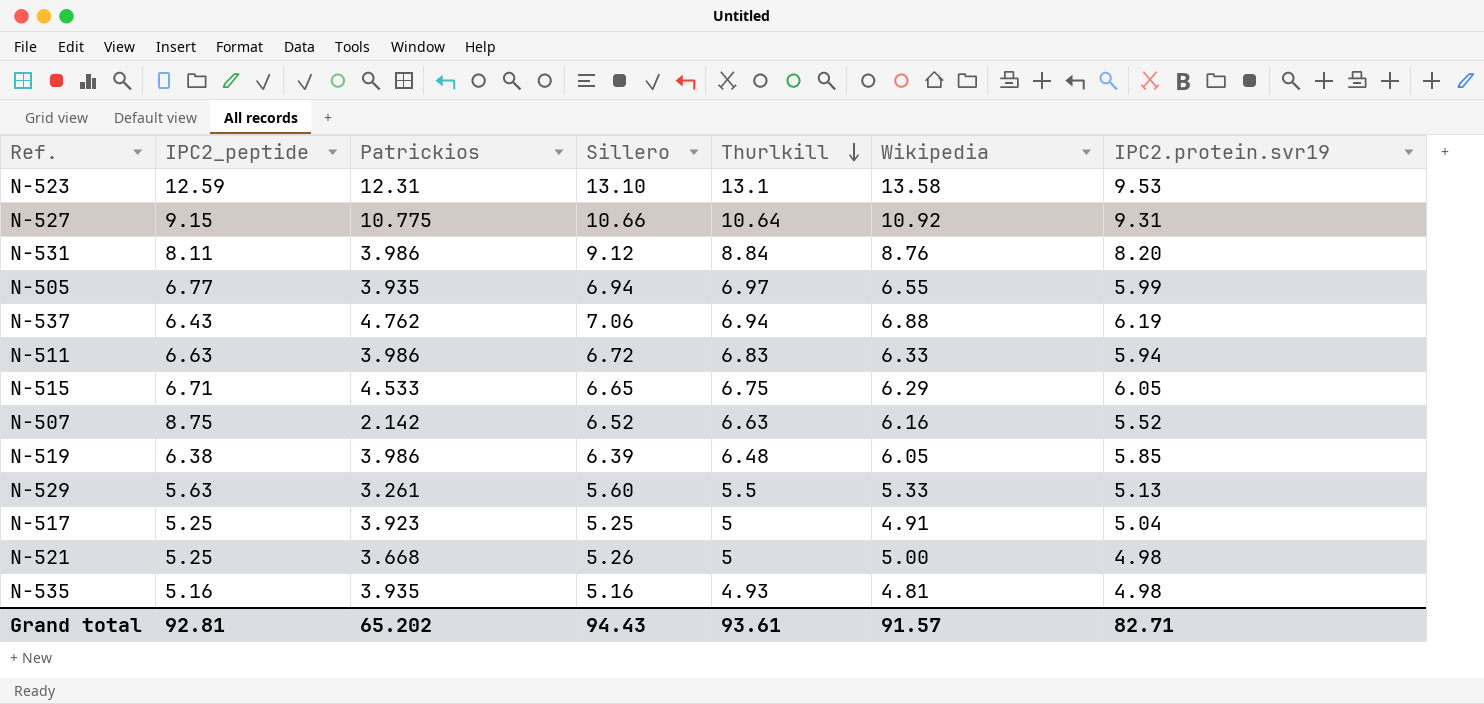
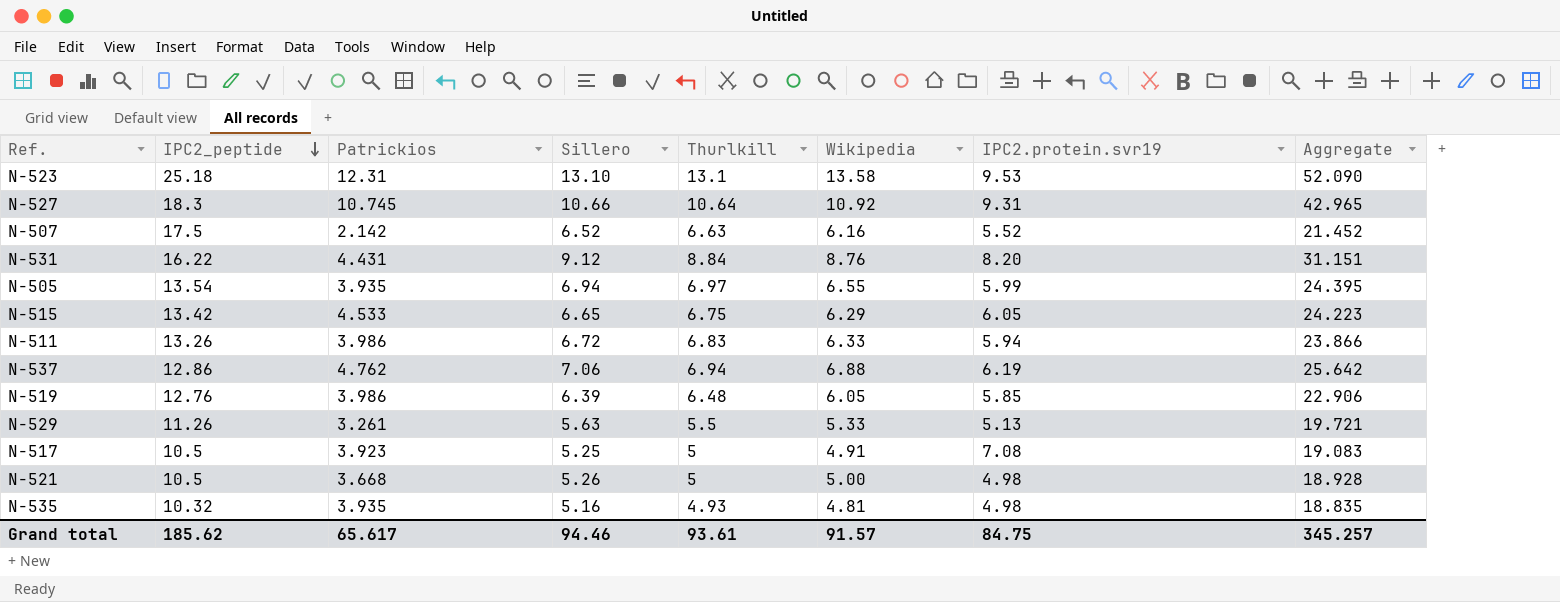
row order: Thurlkill descending -> IPC2_peptide descending
column Aggregate | formula: none -> [Patrickios] + [Sillero] + [Thurlkill] + [Wikipedia]
N-523 | IPC2_peptide: 12.59 -> 25.18
N-527 | IPC2_peptide: 9.15 -> 18.3
N-527 | Patrickios: 10.775 -> 10.745
N-507 | IPC2_peptide: 8.75 -> 17.5
N-531 | IPC2_peptide: 8.11 -> 16.22
N-531 | Patrickios: 3.986 -> 4.431
N-505 | IPC2_peptide: 6.77 -> 13.54
N-515 | IPC2_peptide: 6.71 -> 13.42
N-511 | IPC2_peptide: 6.63 -> 13.26
N-537 | IPC2_peptide: 6.43 -> 12.86
N-519 | IPC2_peptide: 6.38 -> 12.76
N-529 | IPC2_peptide: 5.63 -> 11.26
N-529 | Sillero: 5.60 -> 5.63
N-517 | IPC2_peptide: 5.25 -> 10.5
N-517 | IPC2.protein.svr19: 5.04 -> 7.08
N-521 | IPC2_peptide: 5.25 -> 10.5
N-535 | IPC2_peptide: 5.16 -> 10.32
Grand total | IPC2_peptide: 92.81 -> 185.62
Grand total | Patrickios: 65.202 -> 65.617
Grand total | Sillero: 94.43 -> 94.46
Grand total | IPC2.protein.svr19: 82.71 -> 84.75

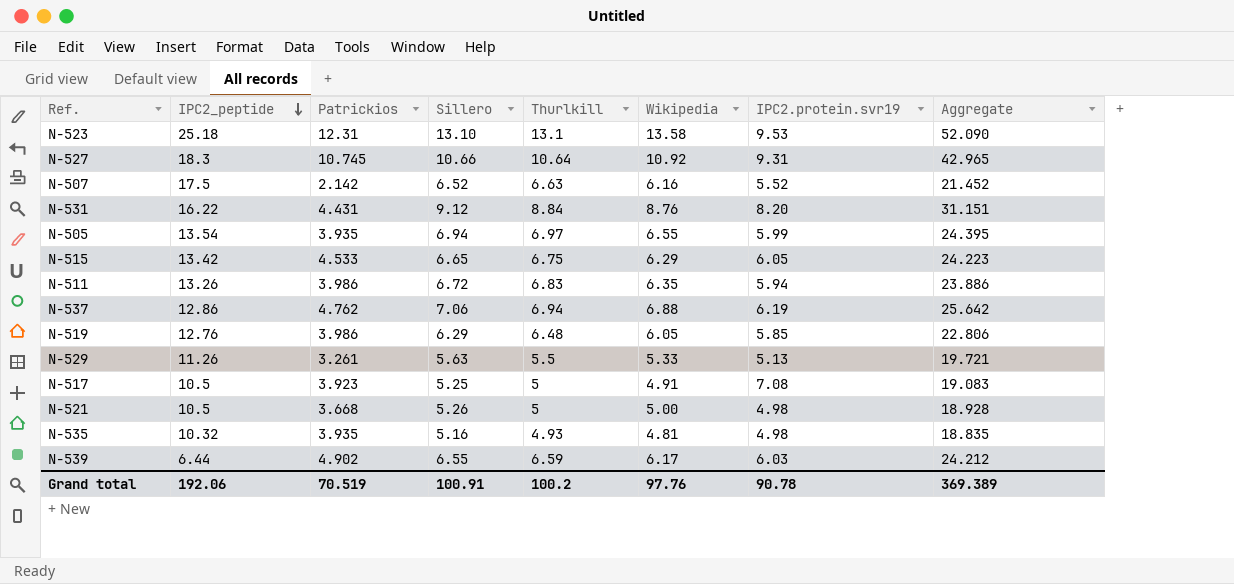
N-511 | Wikipedia: 6.33 -> 6.35
N-511 | Aggregate: 23.866 -> 23.886
N-519 | Sillero: 6.39 -> 6.29
N-519 | Aggregate: 22.906 -> 22.806
row N-539: none -> 6.44 | 4.902 | 6.55 | 6.59 | 6.17 | 6.03 | 24.212
Grand total | IPC2_peptide: 185.62 -> 192.06
Grand total | Patrickios: 65.617 -> 70.519
Grand total | Sillero: 94.46 -> 100.91
Grand total | Thurlkill: 93.61 -> 100.2
Grand total | Wikipedia: 91.57 -> 97.76
Grand total | IPC2.protein.svr19: 84.75 -> 90.78
Grand total | Aggregate: 345.257 -> 369.389

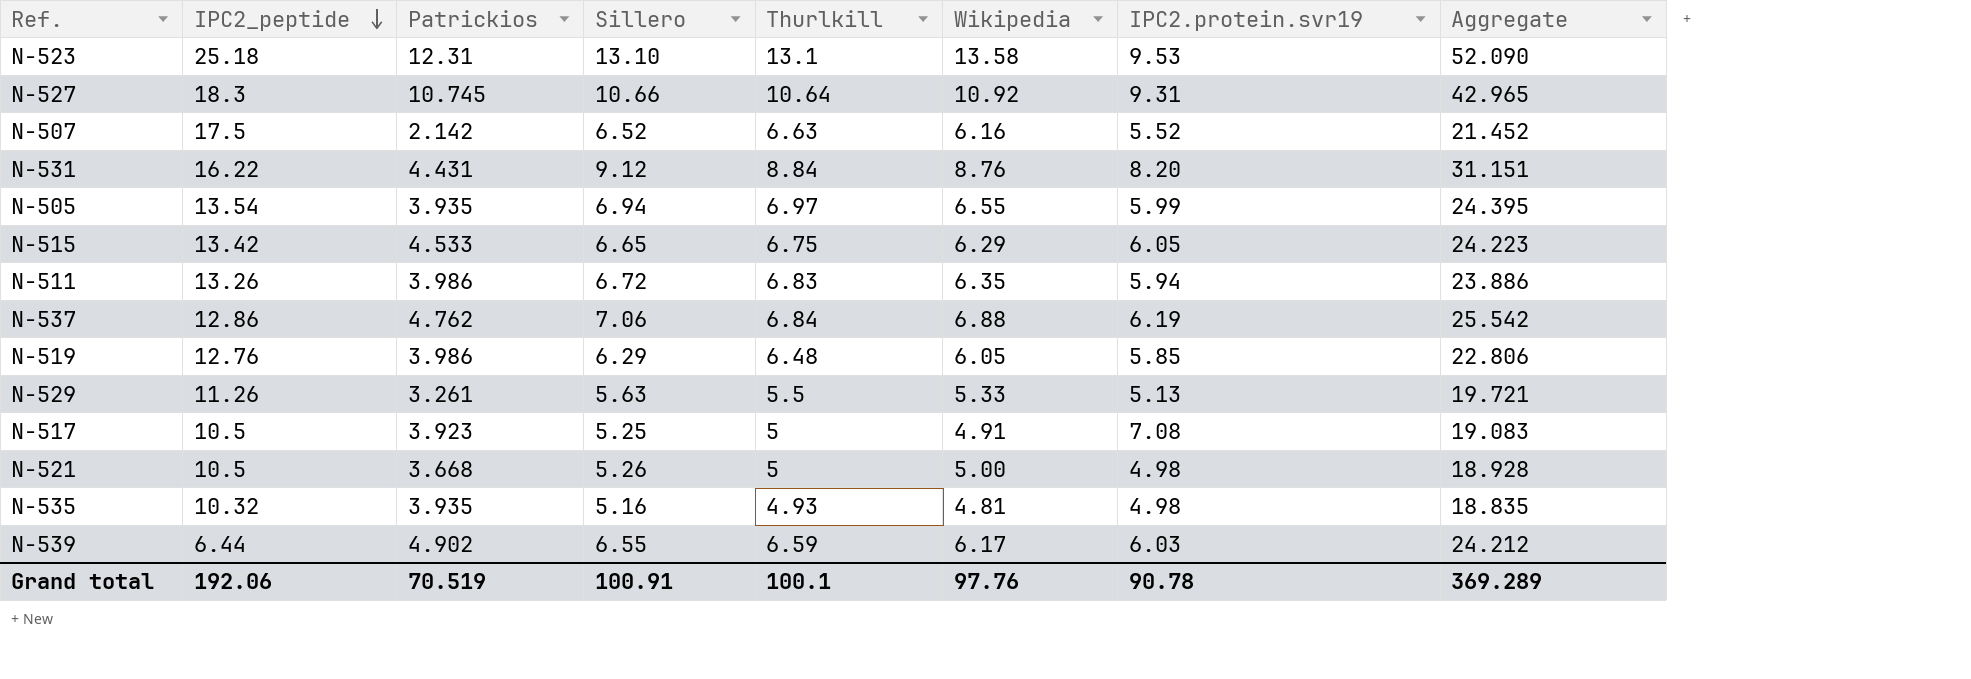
N-537 | Thurlkill: 6.94 -> 6.84
N-537 | Aggregate: 25.642 -> 25.542
Grand total | Thurlkill: 100.2 -> 100.1
Grand total | Aggregate: 369.389 -> 369.289

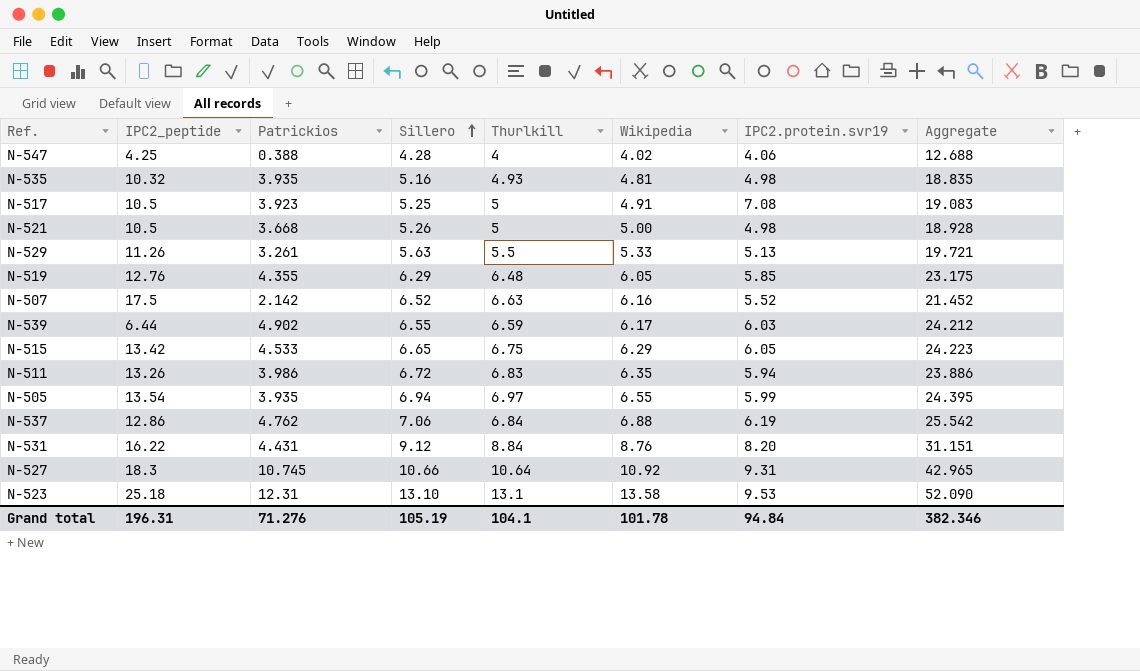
row order: IPC2_peptide descending -> Sillero ascending
row N-547: none -> 4.25 | 0.388 | 4.28 | 4 | 4.02 | 4.06 | 12.688
N-519 | Patrickios: 3.986 -> 4.355
N-519 | Aggregate: 22.806 -> 23.175
Grand total | IPC2_peptide: 192.06 -> 196.31
Grand total | Patrickios: 70.519 -> 71.276
Grand total | Sillero: 100.91 -> 105.19
Grand total | Thurlkill: 100.1 -> 104.1
Grand total | Wikipedia: 97.76 -> 101.78
Grand total | IPC2.protein.svr19: 90.78 -> 94.84
Grand total | Aggregate: 369.289 -> 382.346

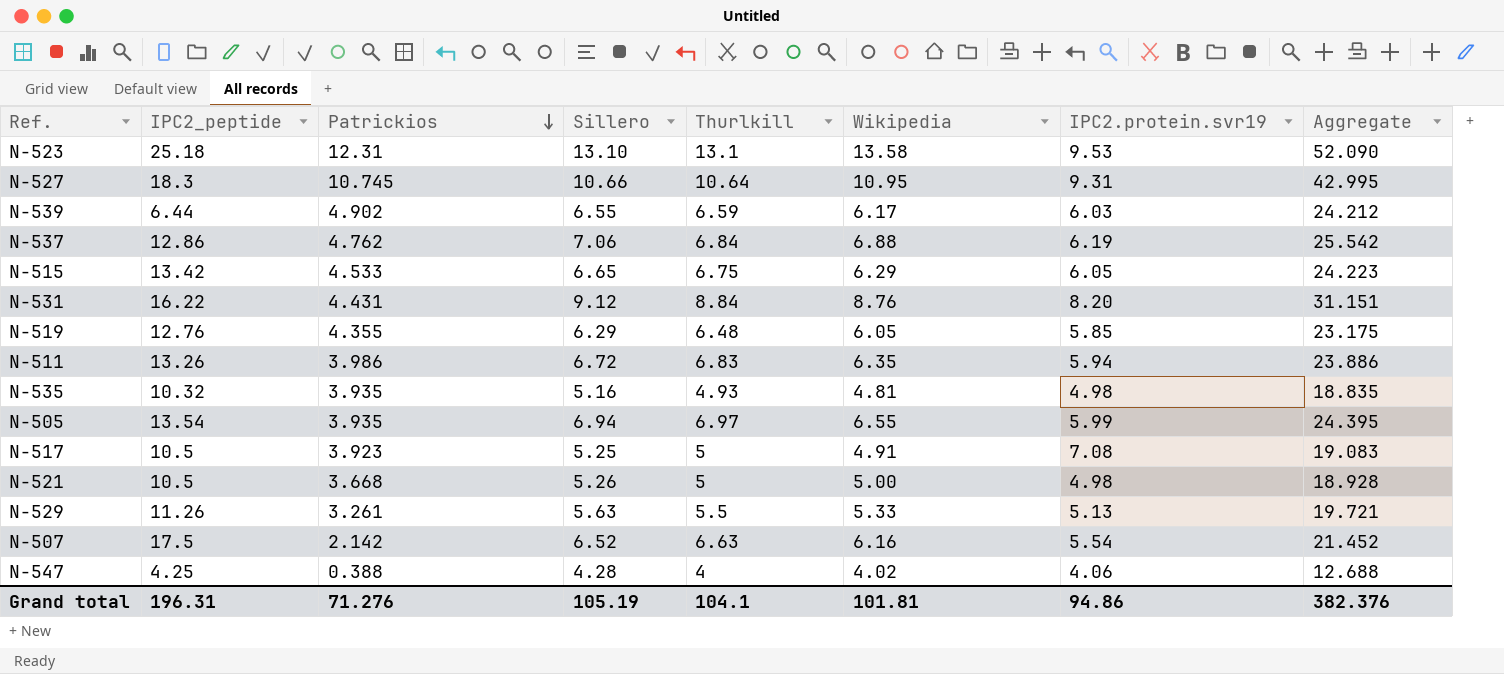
row order: Sillero ascending -> Patrickios descending
N-527 | Wikipedia: 10.92 -> 10.95
N-527 | Aggregate: 42.965 -> 42.995
N-507 | IPC2.protein.svr19: 5.52 -> 5.54
Grand total | Wikipedia: 101.78 -> 101.81
Grand total | IPC2.protein.svr19: 94.84 -> 94.86
Grand total | Aggregate: 382.346 -> 382.376

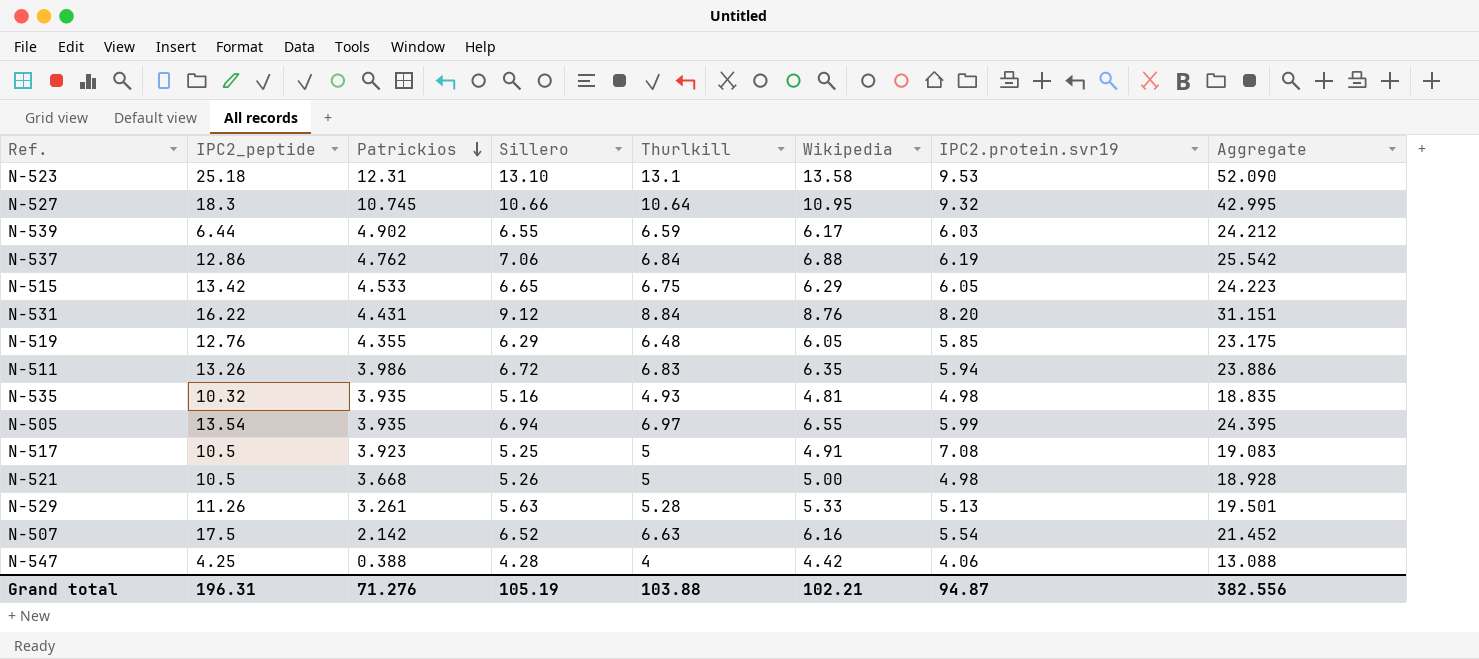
N-527 | IPC2.protein.svr19: 9.31 -> 9.32
N-529 | Thurlkill: 5.5 -> 5.28
N-529 | Aggregate: 19.721 -> 19.501
N-547 | Wikipedia: 4.02 -> 4.42
N-547 | Aggregate: 12.688 -> 13.088
Grand total | Thurlkill: 104.1 -> 103.88
Grand total | Wikipedia: 101.81 -> 102.21
Grand total | IPC2.protein.svr19: 94.86 -> 94.87
Grand total | Aggregate: 382.376 -> 382.556

